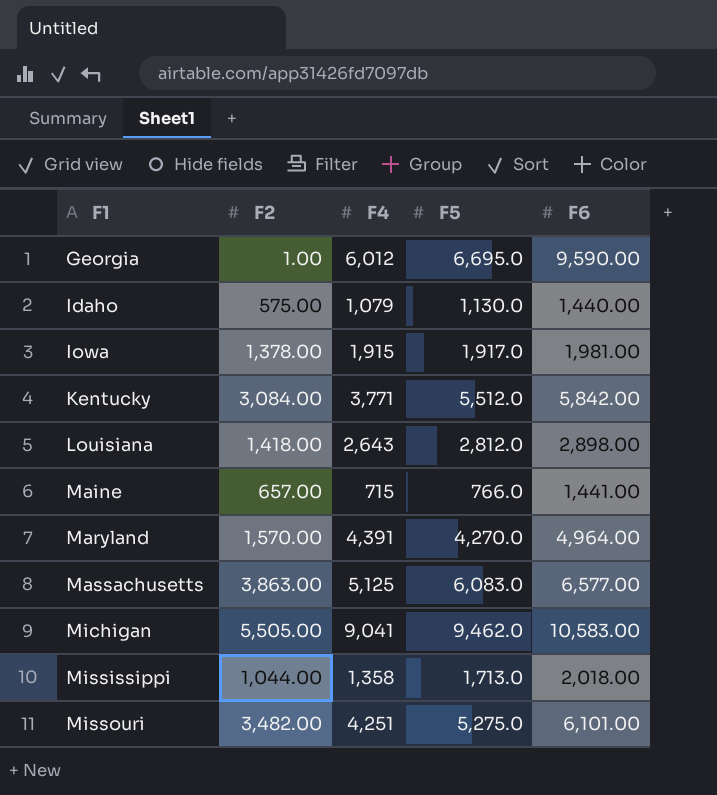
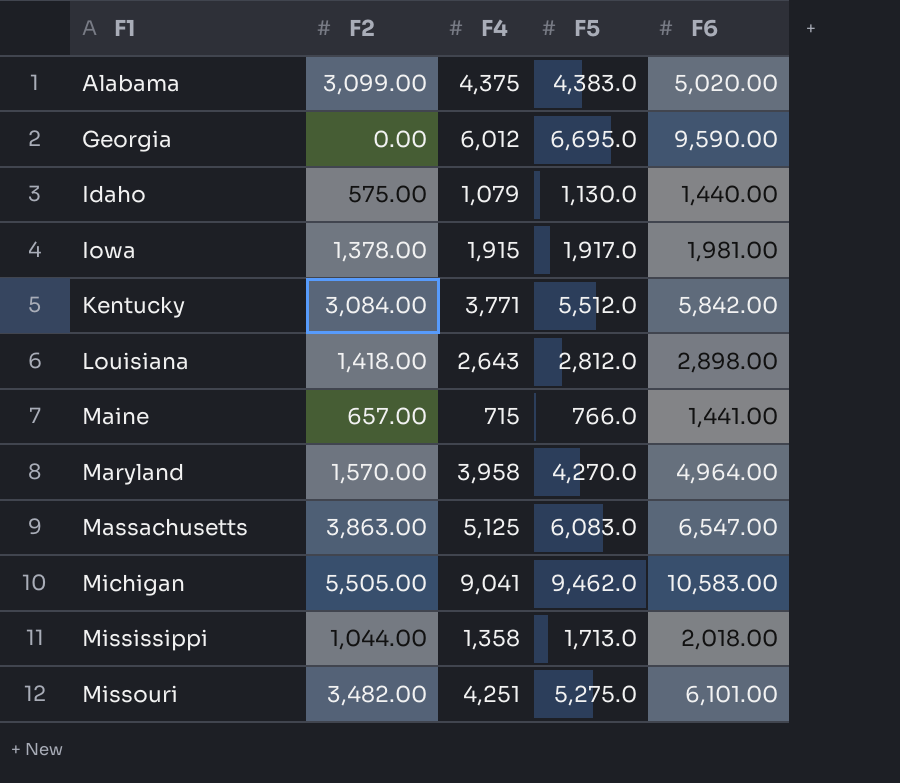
row Alabama: none -> 3,099.00 | 4,375 | 4,383.0 | 5,020.00
Georgia | F2: 1.00 -> 0.00
Maryland | F4: 4,391 -> 3,958
Massachusetts | F6: 6,577.00 -> 6,547.00

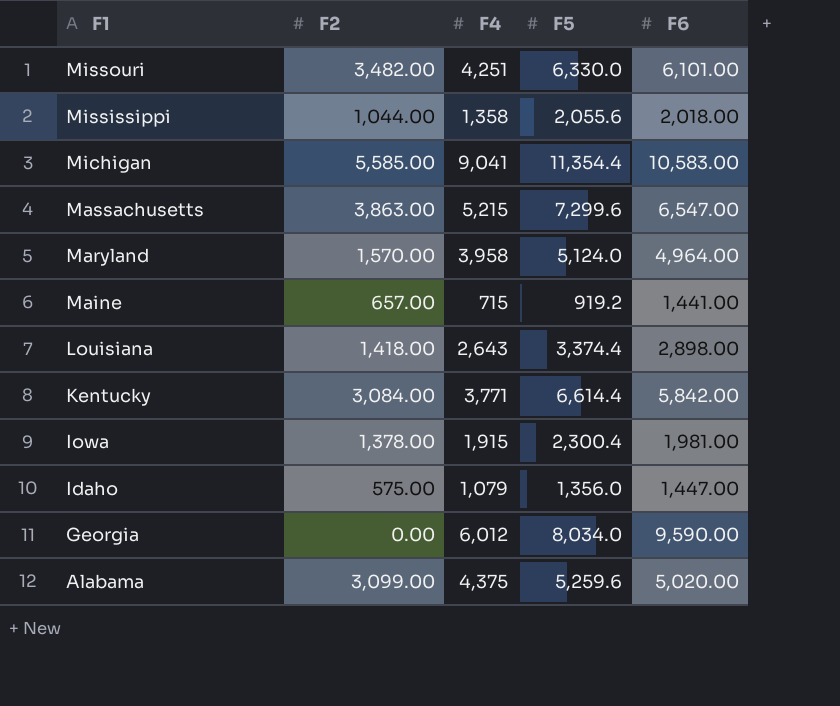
row order: F1 ascending -> F1 descending
Missouri | F5: 5,275.0 -> 6,330.0
Mississippi | F5: 1,713.0 -> 2,055.6
Michigan | F2: 5,505.00 -> 5,585.00
Michigan | F5: 9,462.0 -> 11,354.4
Massachusetts | F4: 5,125 -> 5,215
Massachusetts | F5: 6,083.0 -> 7,299.6
Maryland | F5: 4,270.0 -> 5,124.0
Maine | F5: 766.0 -> 919.2
Louisiana | F5: 2,812.0 -> 3,374.4
Kentucky | F5: 5,512.0 -> 6,614.4
Iowa | F5: 1,917.0 -> 2,300.4
Idaho | F5: 1,130.0 -> 1,356.0
Idaho | F6: 1,440.00 -> 1,447.00
Georgia | F5: 6,695.0 -> 8,034.0
Alabama | F5: 4,383.0 -> 5,259.6

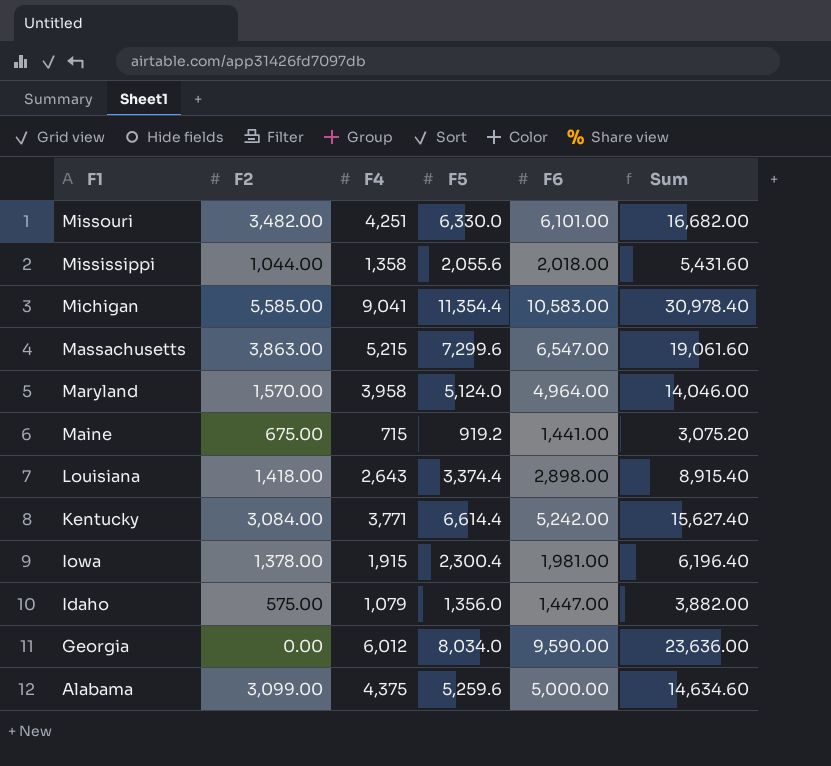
column Sum | formula: none -> [F4] + [F5] + [F6]
Maine | F2: 657.00 -> 675.00
Kentucky | F6: 5,842.00 -> 5,242.00
Alabama | F6: 5,020.00 -> 5,000.00

